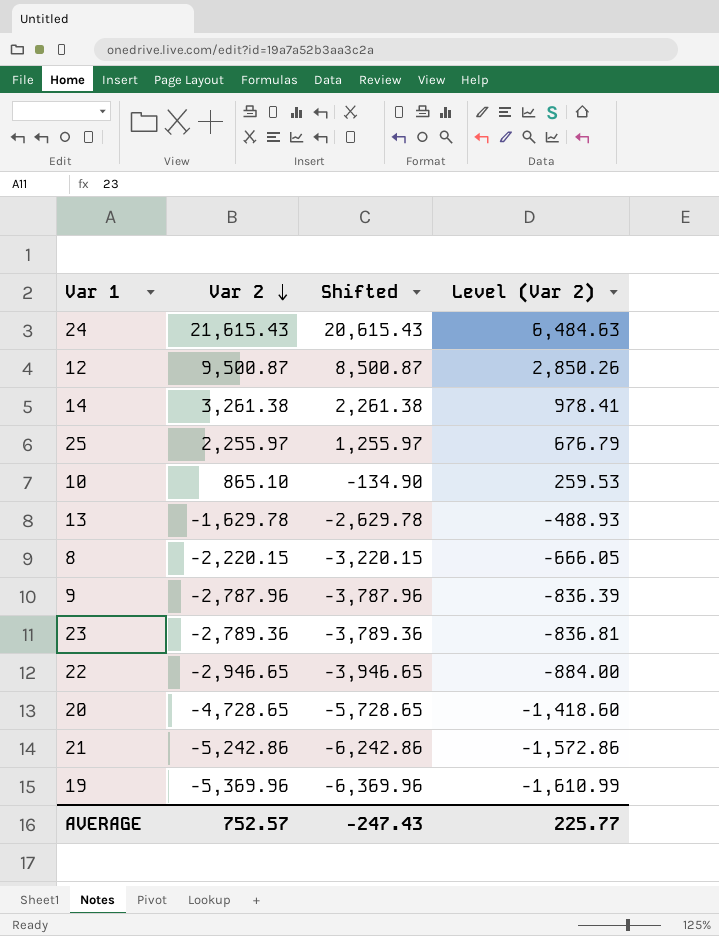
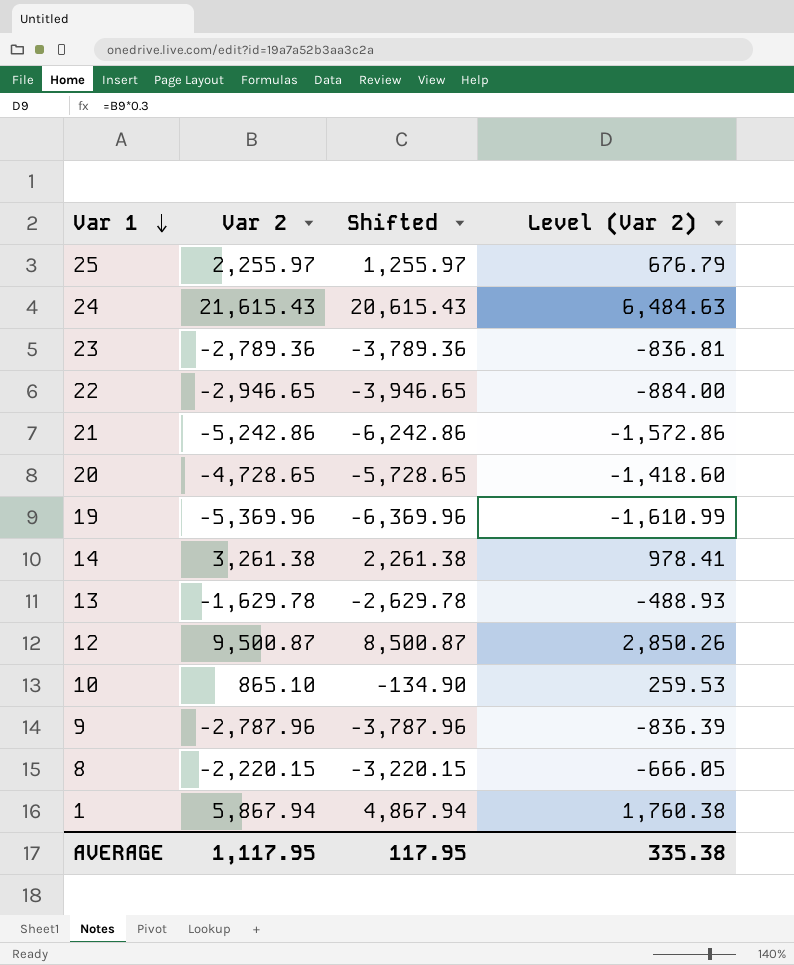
row order: Var 2 descending -> Var 1 descending
row 1: none -> 5,867.94 | 4,867.94 | 1,760.38
AVERAGE | Var 2: 752.57 -> 1,117.95
AVERAGE | Shifted: -247.43 -> 117.95
AVERAGE | Level (Var 2): 225.77 -> 335.38

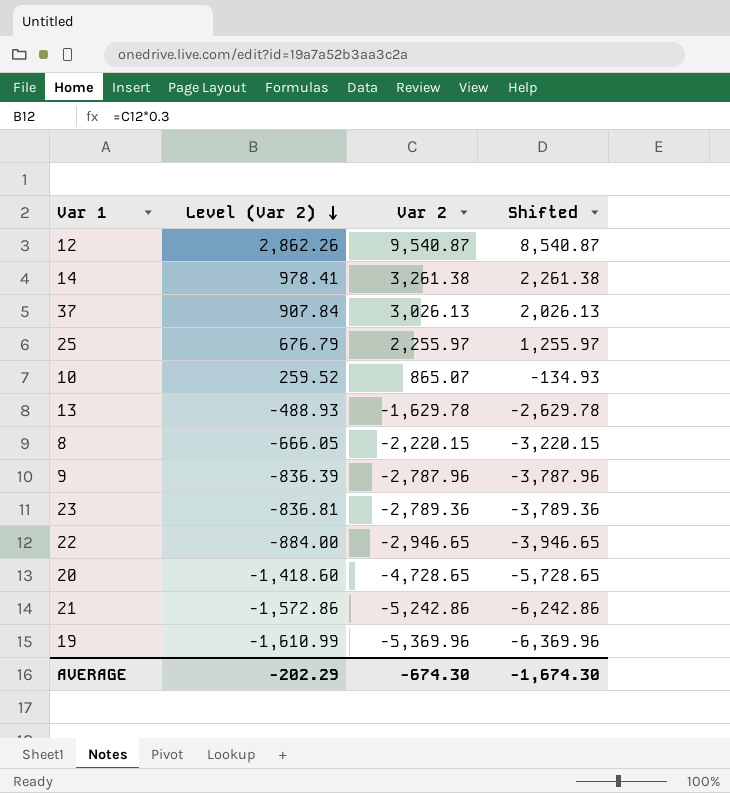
row order: Var 1 descending -> Level (Var 2) descending
column Level (Var 2) | position: 4 -> 2
row 24: 21,615.43 | 20,615.43 | 6,484.63 -> none
row 1: 5,867.94 | 4,867.94 | 1,760.38 -> none
12 | Level (Var 2): 2,850.26 -> 2,862.26
12 | Var 2: 9,500.87 -> 9,540.87
12 | Shifted: 8,500.87 -> 8,540.87
row 37: none -> 907.84 | 3,026.13 | 2,026.13
10 | Level (Var 2): 259.53 -> 259.52
10 | Var 2: 865.10 -> 865.07
10 | Shifted: -134.90 -> -134.93
AVERAGE | Level (Var 2): 335.38 -> -202.29
AVERAGE | Var 2: 1,117.95 -> -674.30
AVERAGE | Shifted: 117.95 -> -1,674.30

